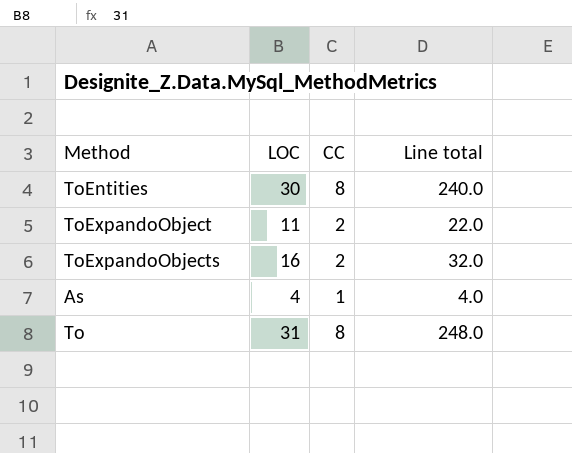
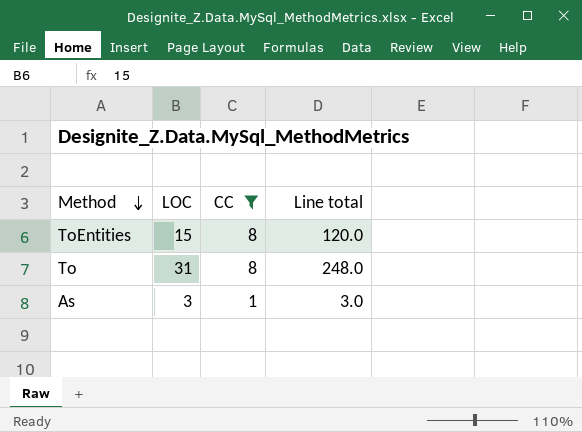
filter: none -> CC != 2
row order: none -> Method descending
ToEntities | LOC: 30 -> 15
ToEntities | Line total: 240.0 -> 120.0
As | LOC: 4 -> 3
As | Line total: 4.0 -> 3.0

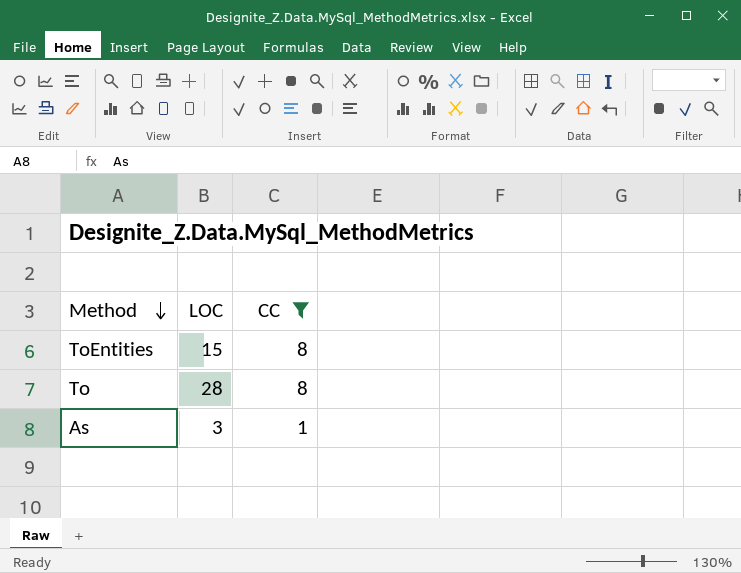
column Line total | formula: [LOC] * [CC] -> none
To | LOC: 31 -> 28

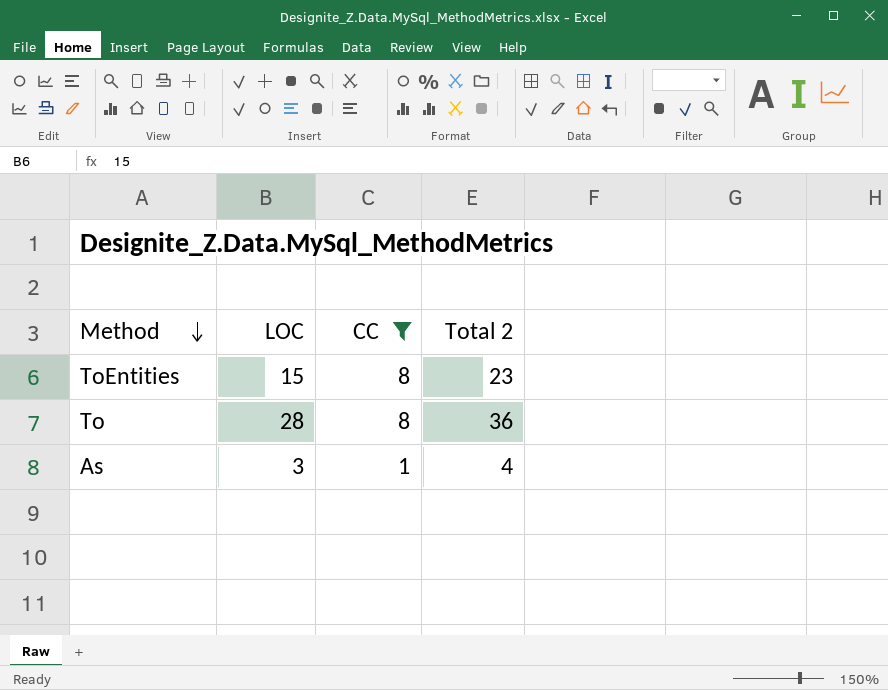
column Total 2 | formula: none -> [LOC] + [CC]

